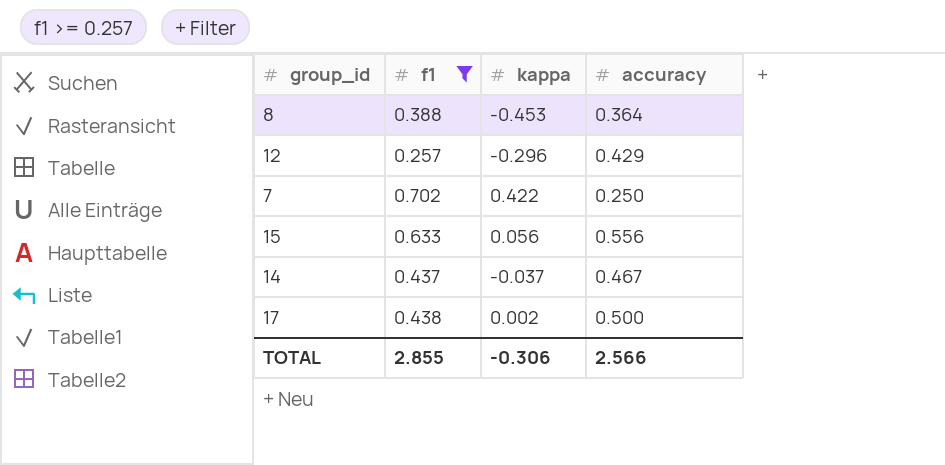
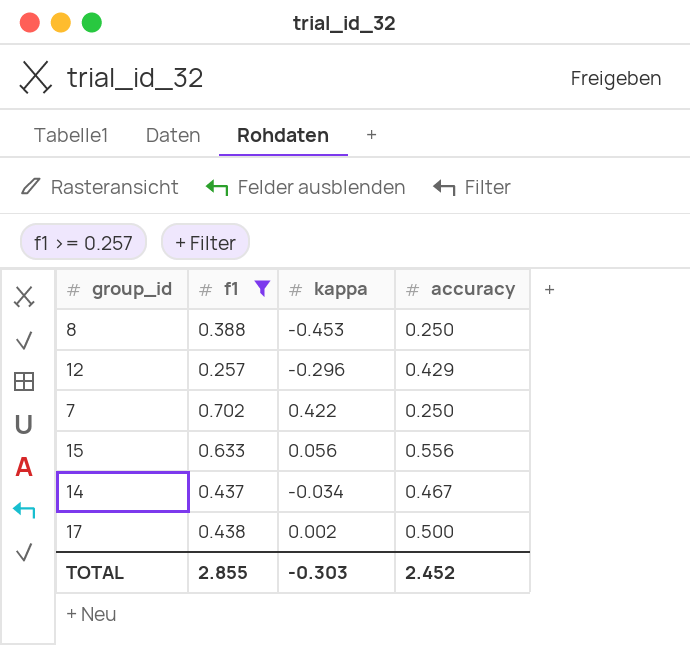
8 | accuracy: 0.364 -> 0.250
14 | kappa: -0.037 -> -0.034
TOTAL | kappa: -0.306 -> -0.303
TOTAL | accuracy: 2.566 -> 2.452

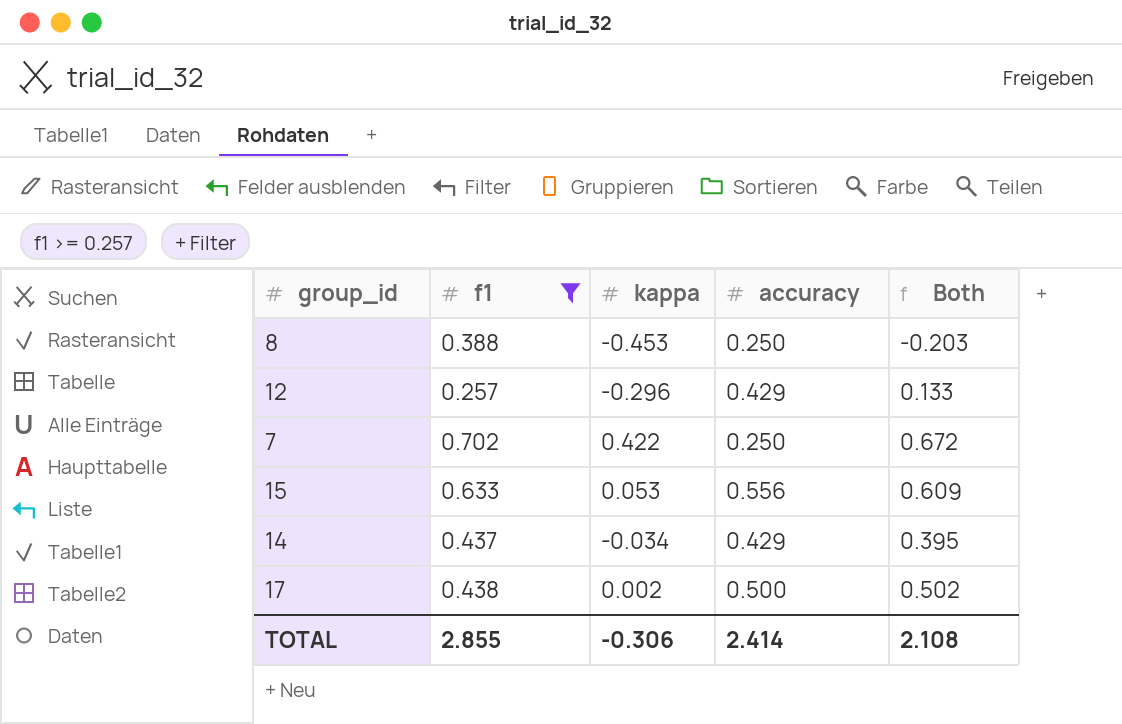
column Both | formula: none -> [kappa] + [accuracy]
15 | kappa: 0.056 -> 0.053
14 | accuracy: 0.467 -> 0.429
TOTAL | kappa: -0.303 -> -0.306
TOTAL | accuracy: 2.452 -> 2.414

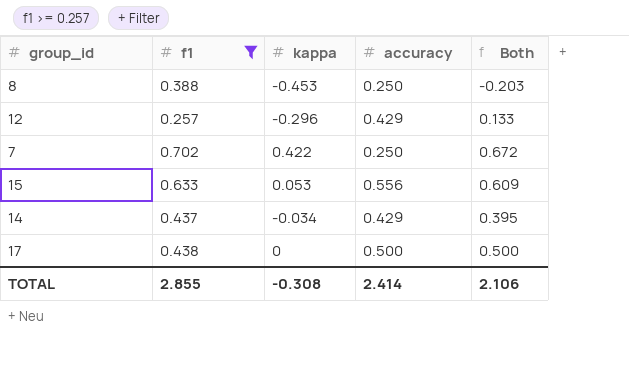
17 | kappa: 0.002 -> 0
17 | Both: 0.502 -> 0.500
TOTAL | kappa: -0.306 -> -0.308
TOTAL | Both: 2.108 -> 2.106

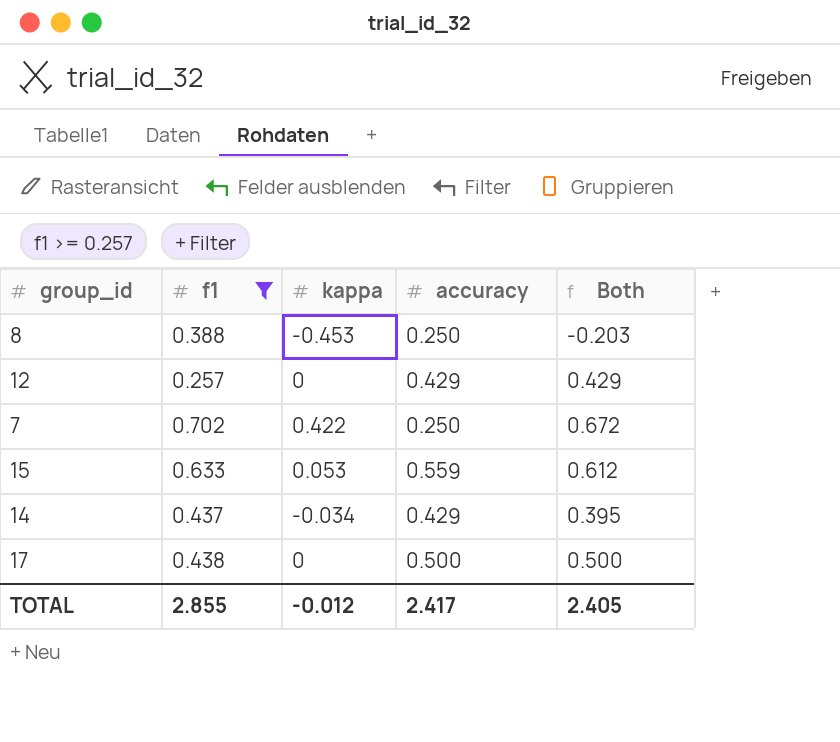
12 | kappa: -0.296 -> 0
12 | Both: 0.133 -> 0.429
15 | accuracy: 0.556 -> 0.559
15 | Both: 0.609 -> 0.612
TOTAL | kappa: -0.308 -> -0.012
TOTAL | accuracy: 2.414 -> 2.417
TOTAL | Both: 2.106 -> 2.405

